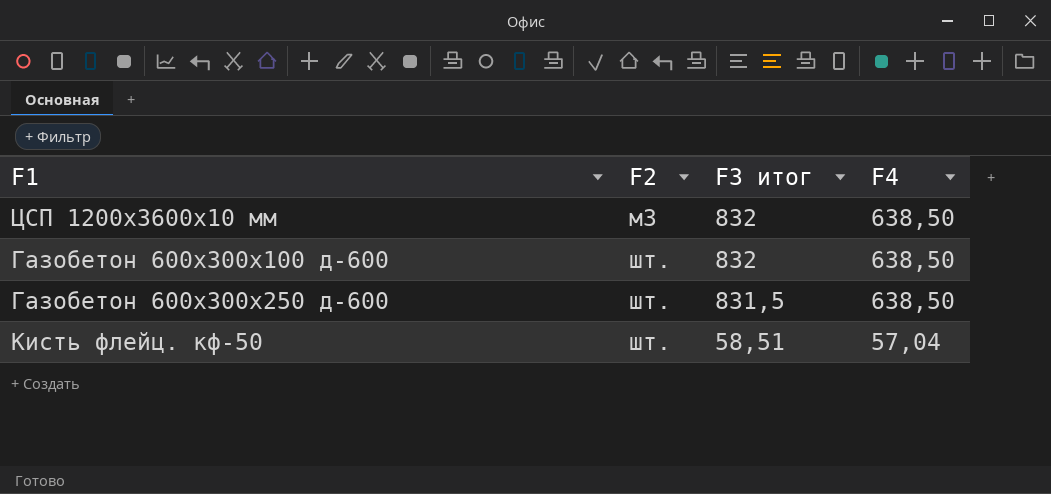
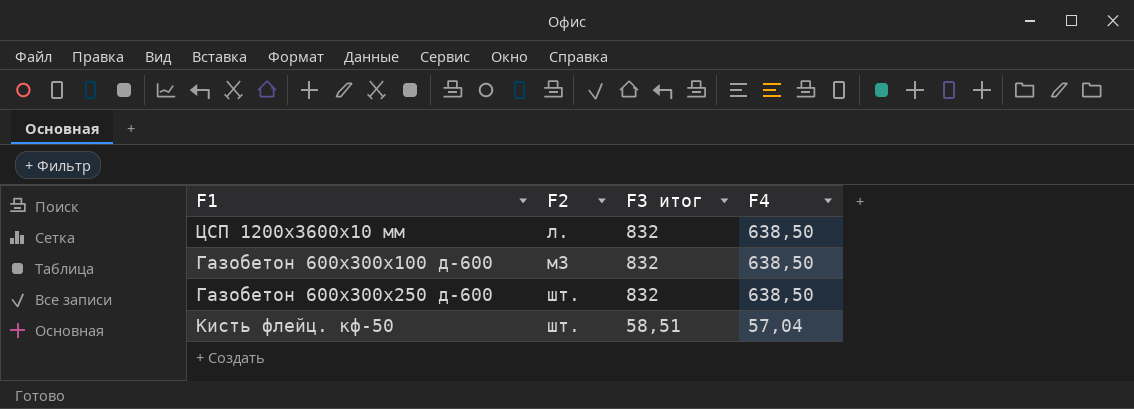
ЦСП 1200х3600х10 мм | F2: м3 -> л.
Газобетон 600х300х100 д-600 | F2: шт. -> м3
Газобетон 600х300х250 д-600 | F3 итог: 831,5 -> 832

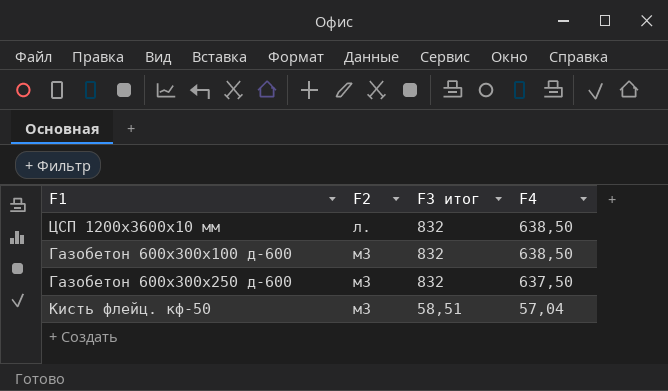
Газобетон 600х300х250 д-600 | F2: шт. -> м3
Газобетон 600х300х250 д-600 | F4: 638,50 -> 637,50
Кисть флейц. кф-50 | F2: шт. -> м3

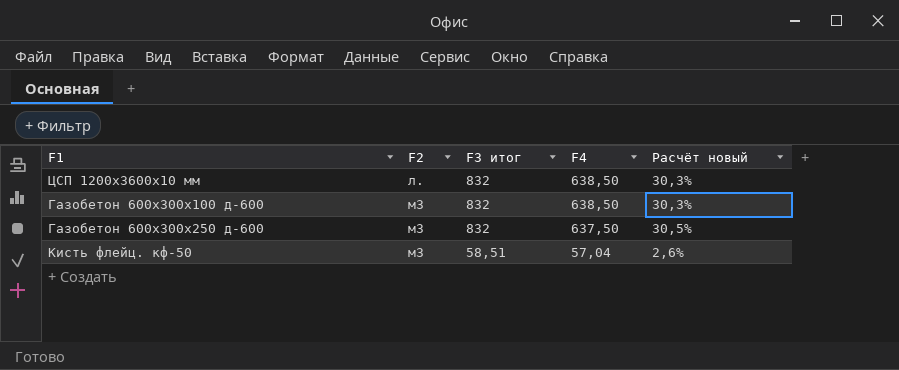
column Расчёт новый | formula: none -> ([F3 итог] - [F4]) / [F4]

